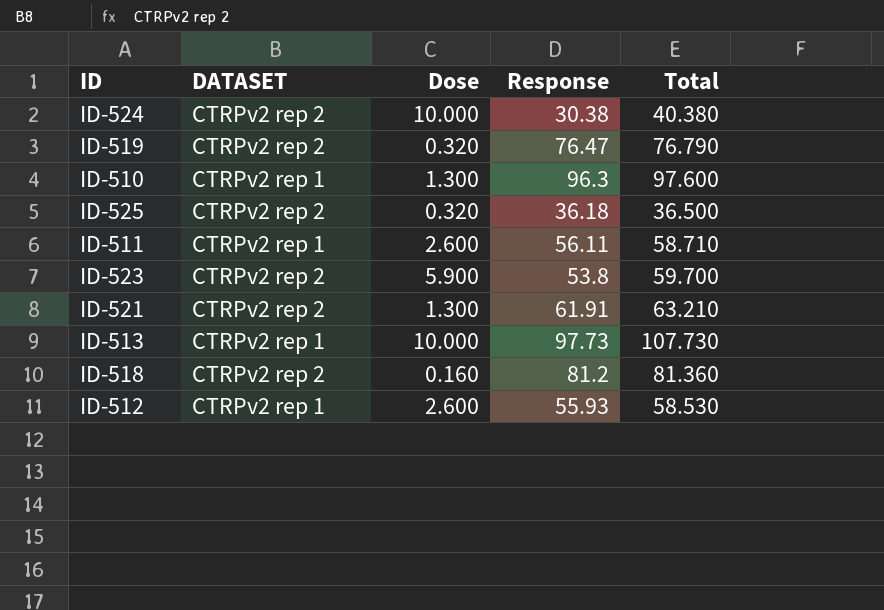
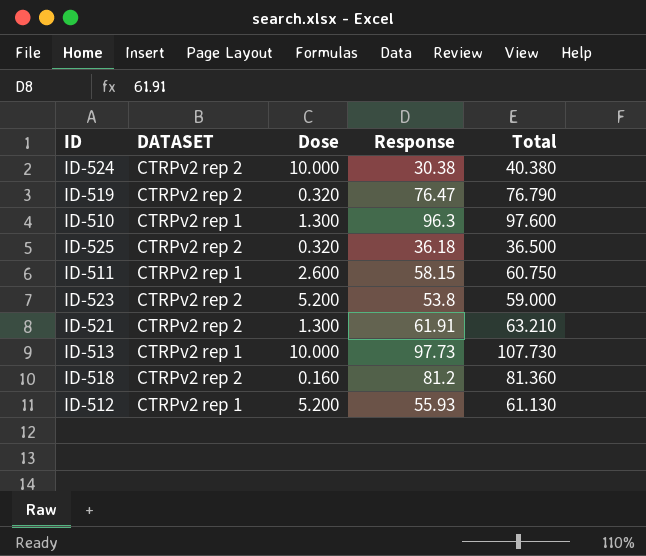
ID-511 | Response: 56.11 -> 58.15
ID-511 | Total: 58.710 -> 60.750
ID-523 | Dose: 5.900 -> 5.200
ID-523 | Total: 59.700 -> 59.000
ID-512 | Dose: 2.600 -> 5.200
ID-512 | Total: 58.530 -> 61.130

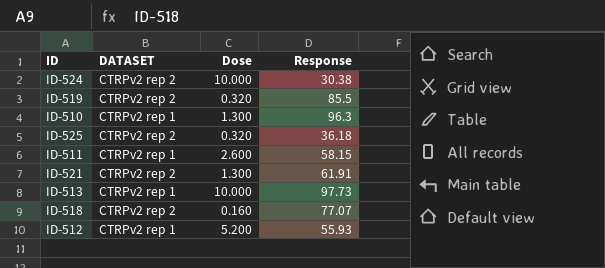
column Total | formula: [Dose] + [Response] -> none
row ID-523: CTRPv2 rep 2 | 5.200 | 53.8 | 59.000 -> none
ID-519 | Response: 76.47 -> 85.5
ID-518 | Response: 81.2 -> 77.07

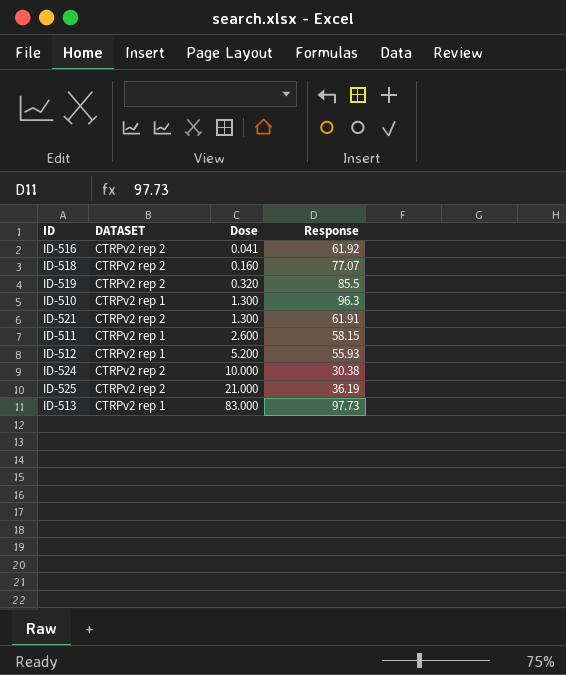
row order: none -> Dose ascending
row ID-516: none -> CTRPv2 rep 2 | 0.041 | 61.92
ID-525 | Dose: 0.320 -> 21.000
ID-525 | Response: 36.18 -> 36.19
ID-513 | Dose: 10.000 -> 83.000

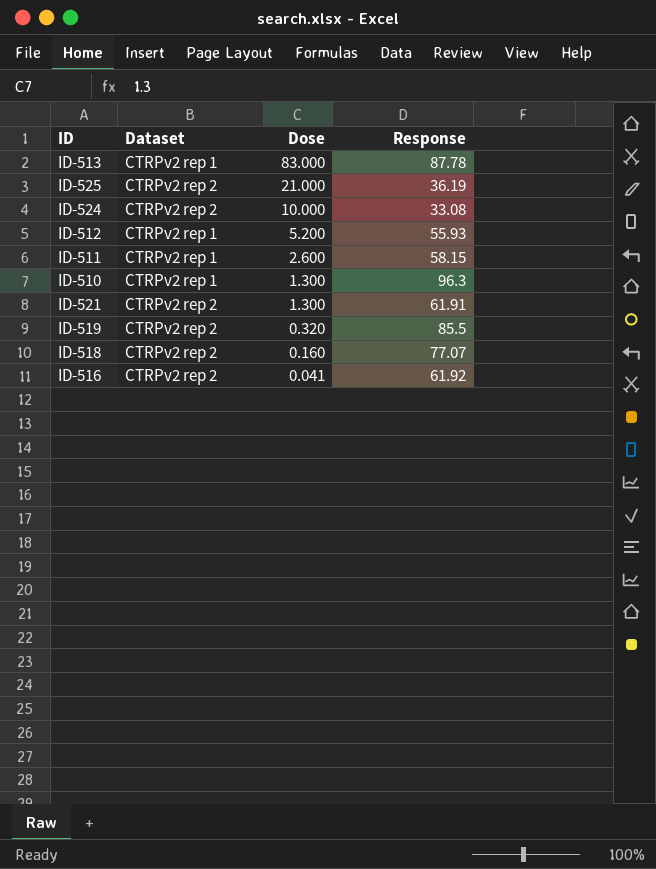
row order: Dose ascending -> Dose descending
column name: DATASET -> Dataset
ID-513 | Response: 97.73 -> 87.78
ID-524 | Response: 30.38 -> 33.08

